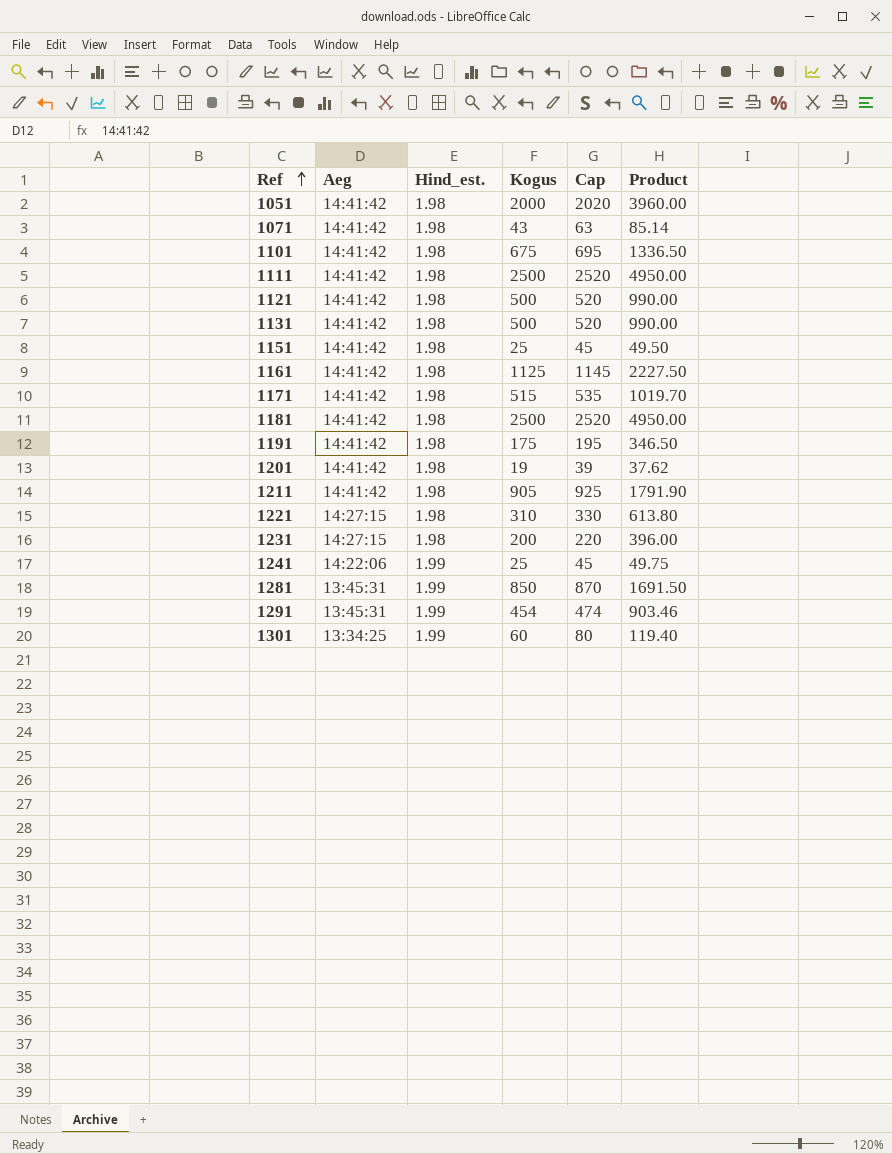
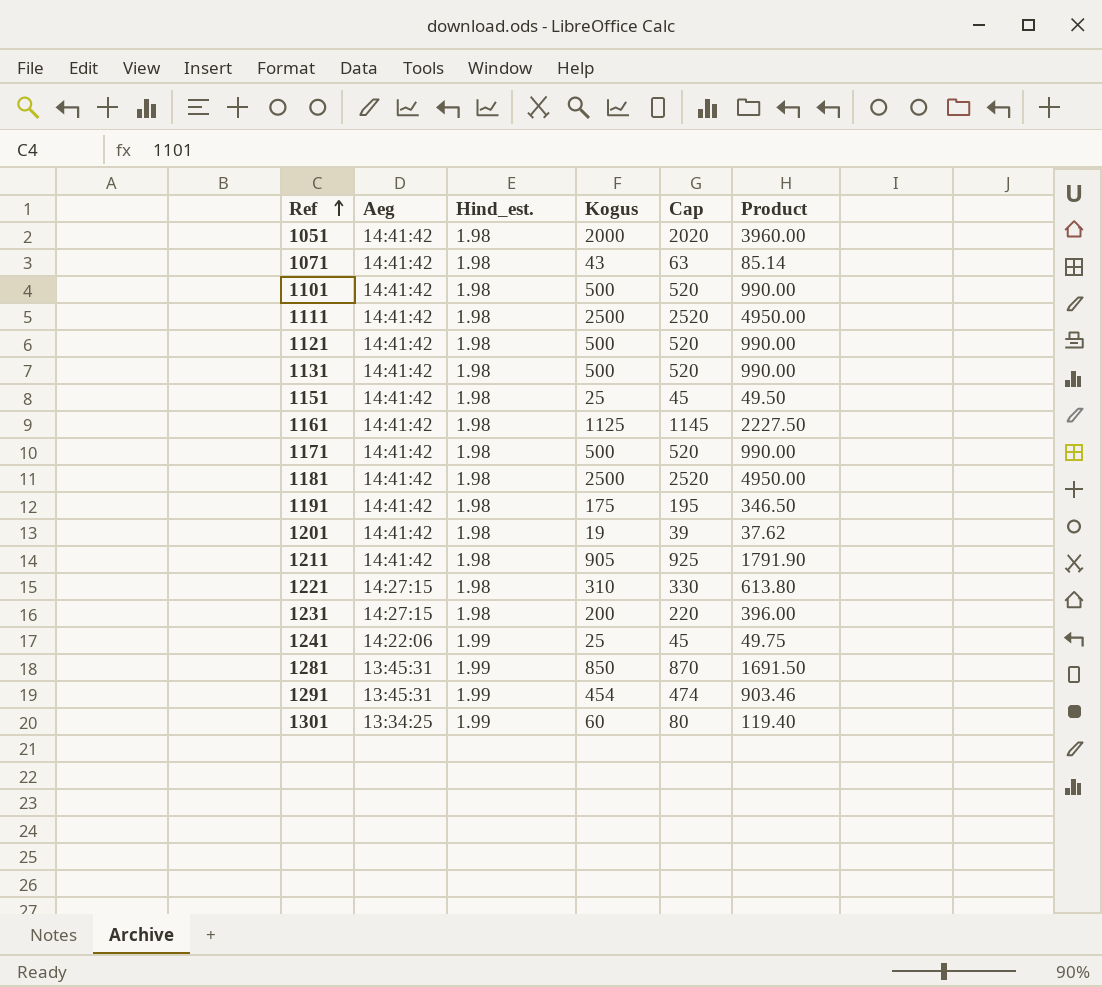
1101 | Kogus: 675 -> 500
1101 | Cap: 695 -> 520
1101 | Product: 1336.50 -> 990.00
1171 | Kogus: 515 -> 500
1171 | Cap: 535 -> 520
1171 | Product: 1019.70 -> 990.00

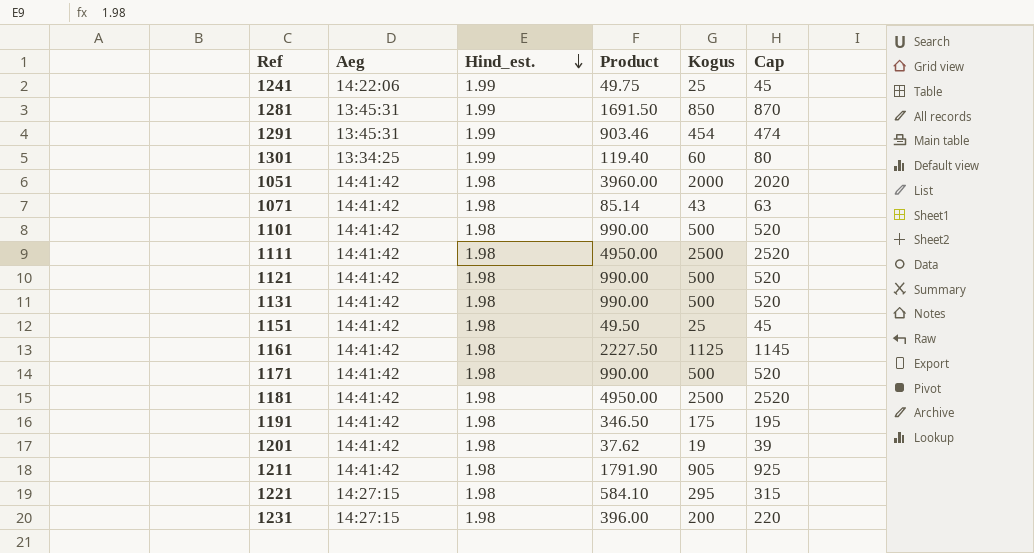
row order: Ref ascending -> Hind_est. descending
column Product | position: 6 -> 4
1221 | Product: 613.80 -> 584.10
1221 | Kogus: 310 -> 295
1221 | Cap: 330 -> 315

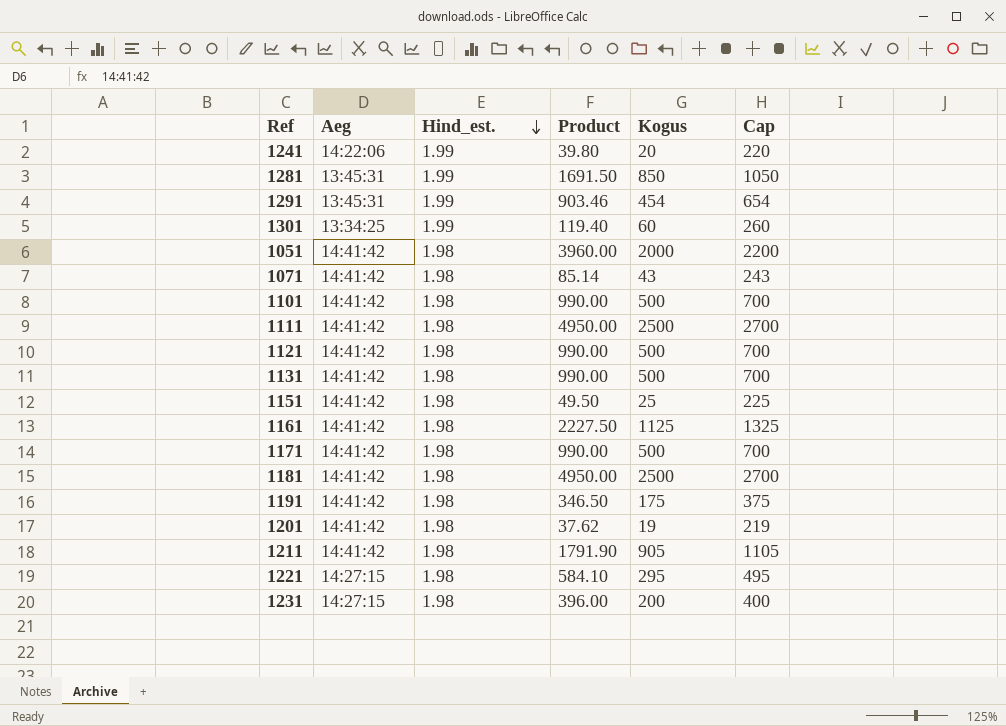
column Cap | formula: [Kogus] + 20 -> [Kogus] + 200
1241 | Product: 49.75 -> 39.80
1241 | Kogus: 25 -> 20

